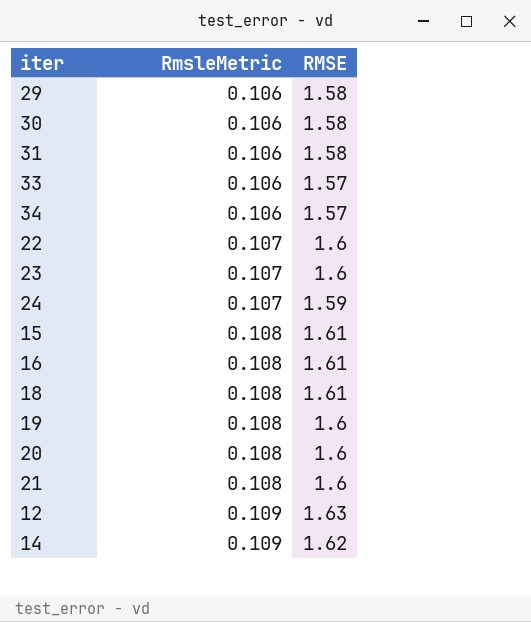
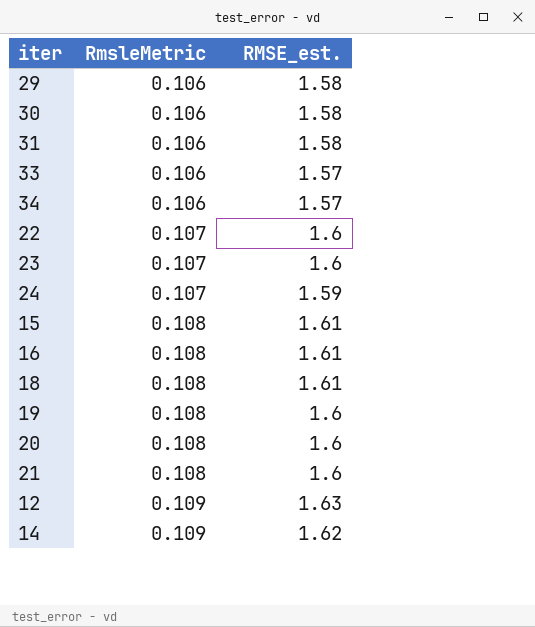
column name: RMSE -> RMSE_est.

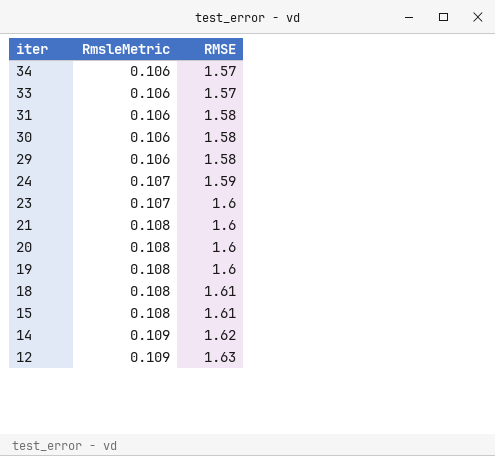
row order: RmsleMetric ascending -> iter descending
column name: RMSE_est. -> RMSE
row 22: 0.107 | 1.6 -> none
row 16: 0.108 | 1.61 -> none

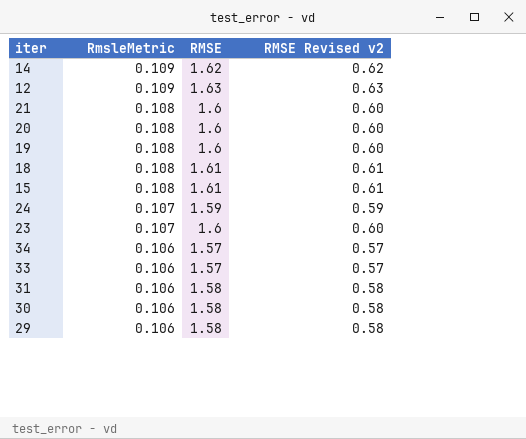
row order: iter descending -> RmsleMetric descending
column RMSE Revised v2 | formula: none -> [RMSE] - 1

